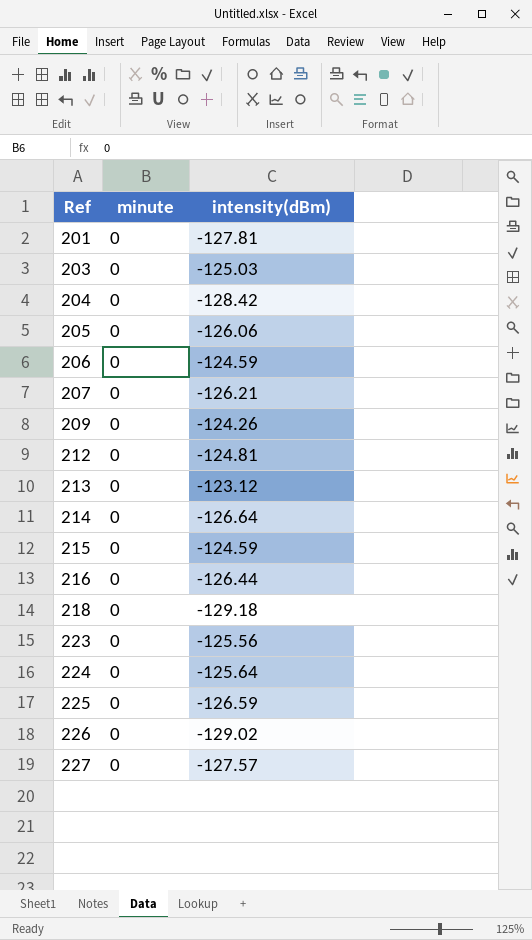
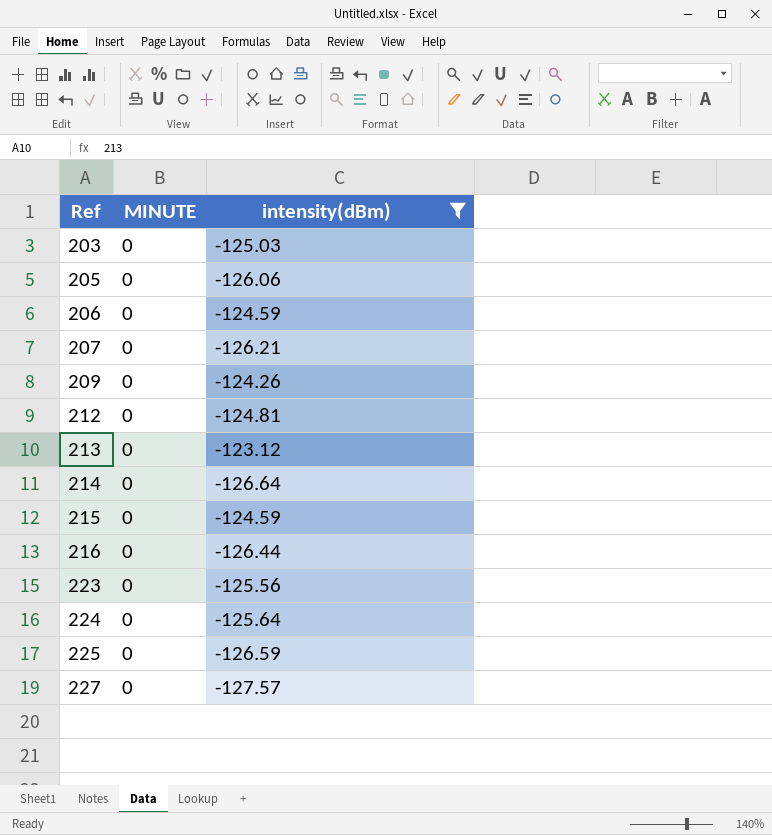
filter: none -> intensity(dBm) >= -127.57
column name: minute -> MINUTE

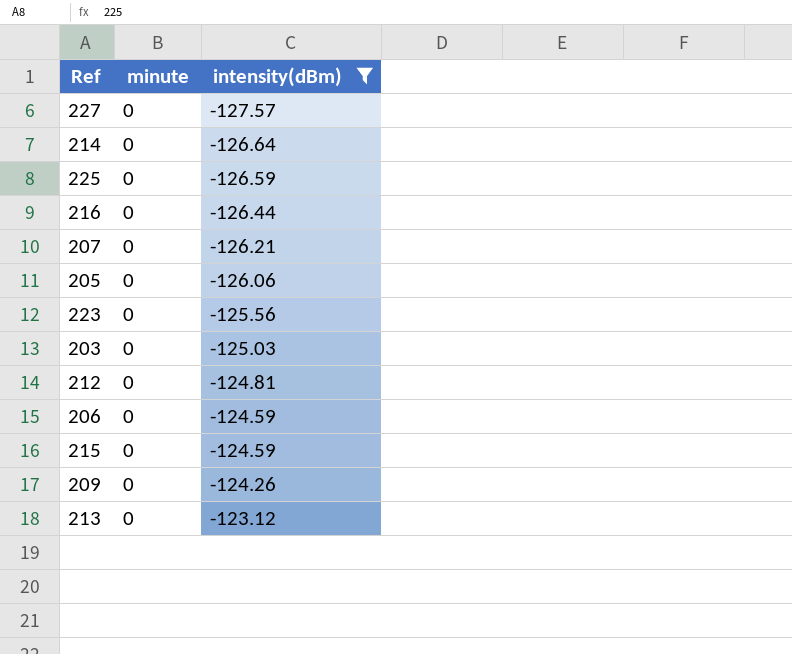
row order: Ref ascending -> intensity(dBm) ascending
column name: MINUTE -> minute
row 224: 0 | -125.64 -> none

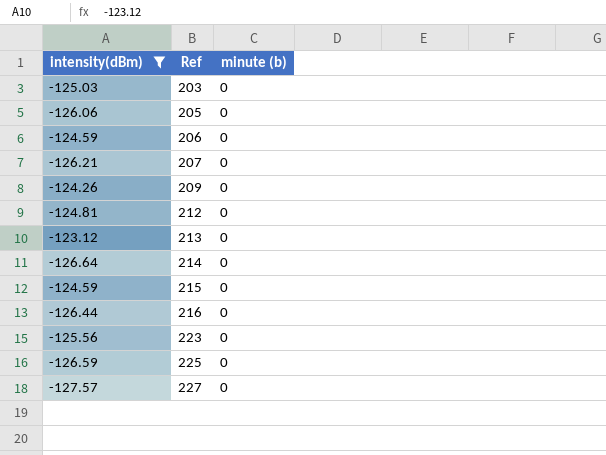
row order: intensity(dBm) ascending -> Ref ascending
column intensity(dBm) | position: 3 -> 1
column name: minute -> minute (b)

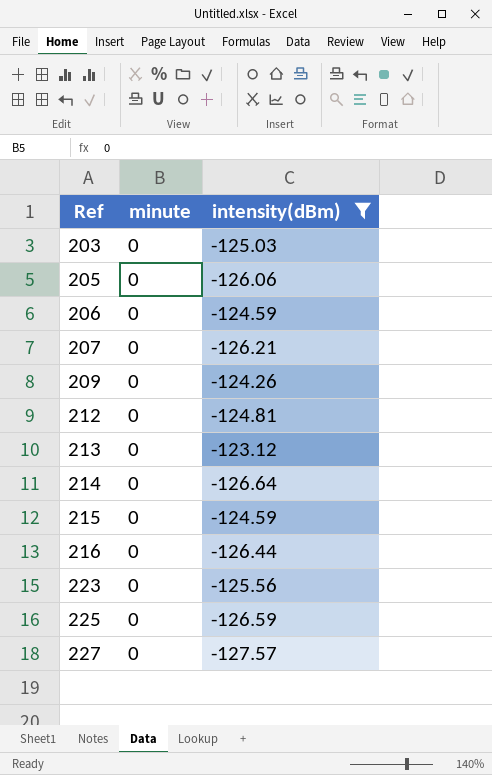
column name: minute (b) -> minute
column intensity(dBm) | position: 1 -> 3

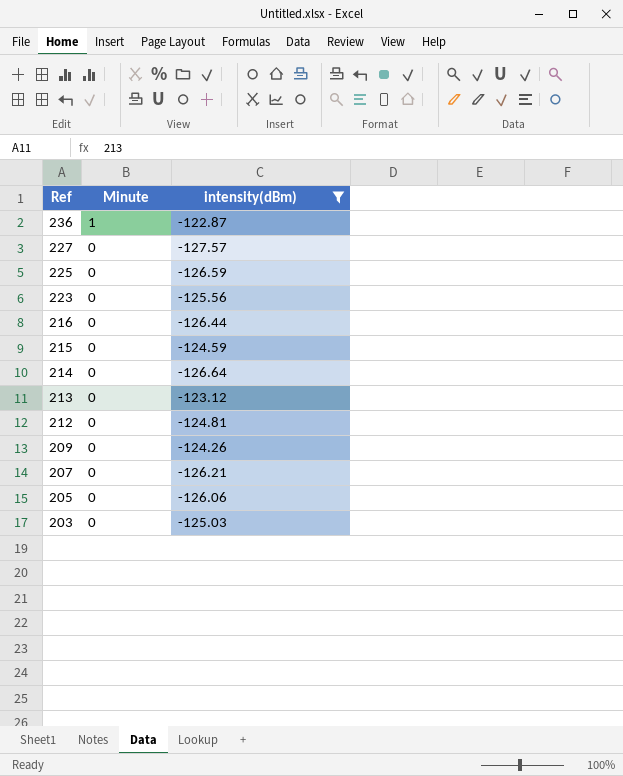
row order: Ref ascending -> Ref descending
column name: minute -> Minute
row 206: 0 | -124.59 -> none
row 236: none -> 1 | -122.87

